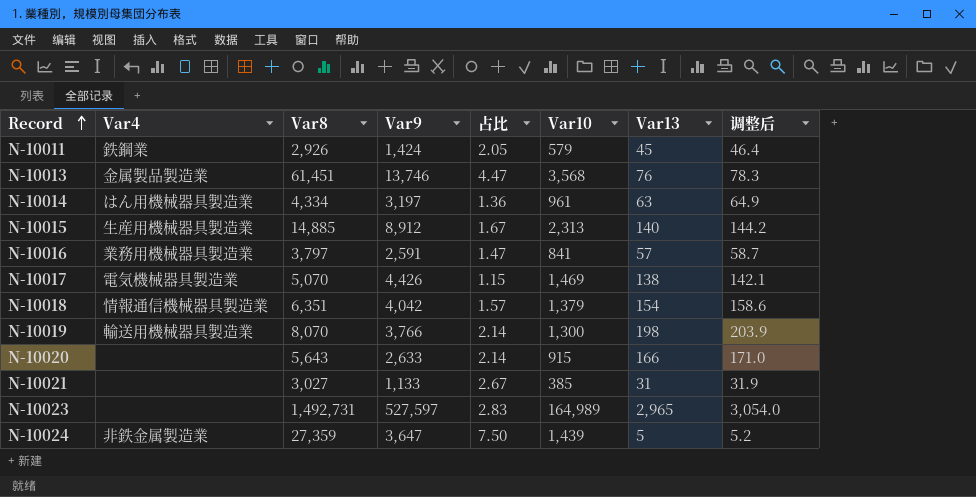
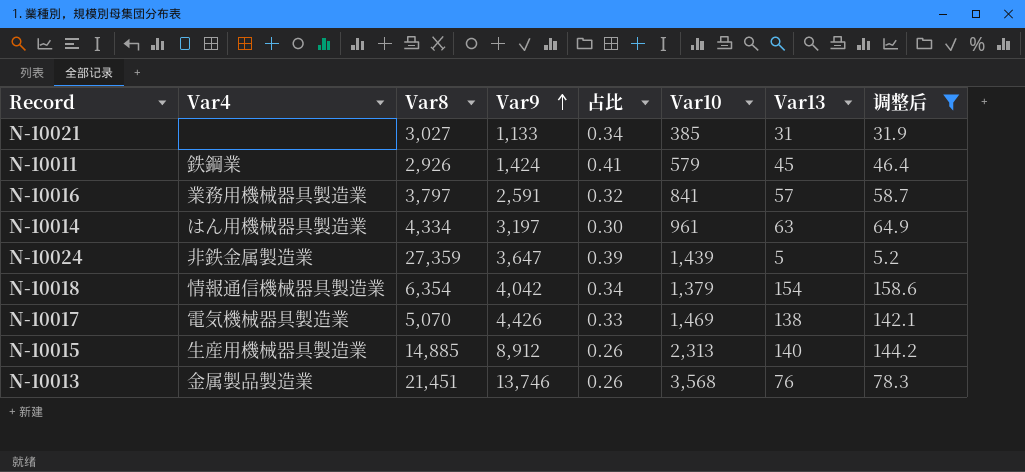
filter: none -> 调整后 <= 158.6
row order: Record ascending -> Var9 ascending
column 占比 | formula: [Var8] / [Var9] -> [Var10] / [Var9]
N-10018 | Var8: 6,351 -> 6,354
N-10013 | Var8: 61,451 -> 21,451

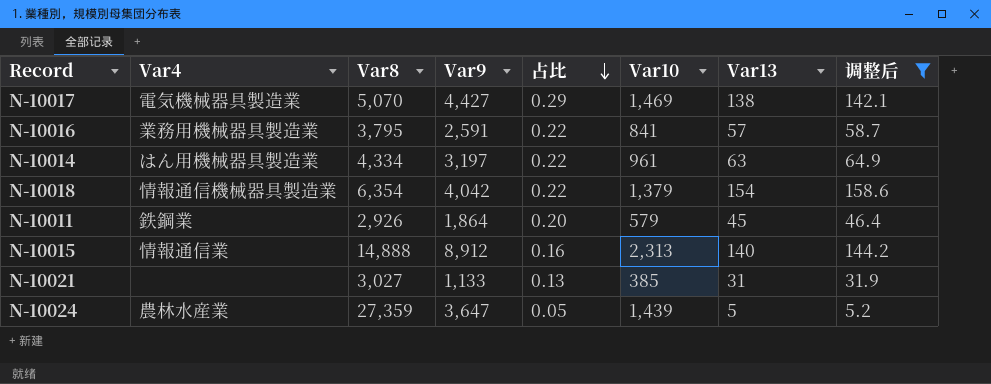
row order: Var9 ascending -> 占比 descending
column 占比 | formula: [Var10] / [Var9] -> [Var10] / [Var8]
row N-10013: 金属製品製造業 | 21,451 | 13,746 | 0.26 | 3,568 | 76 | 78.3 -> none
N-10017 | Var9: 4,426 -> 4,427
N-10016 | Var8: 3,797 -> 3,795
N-10011 | Var9: 1,424 -> 1,864
N-10015 | Var4: 生産用機械器具製造業 -> 情報通信業
N-10015 | Var8: 14,885 -> 14,888
N-10024 | Var4: 非鉄金属製造業 -> 農林水産業

